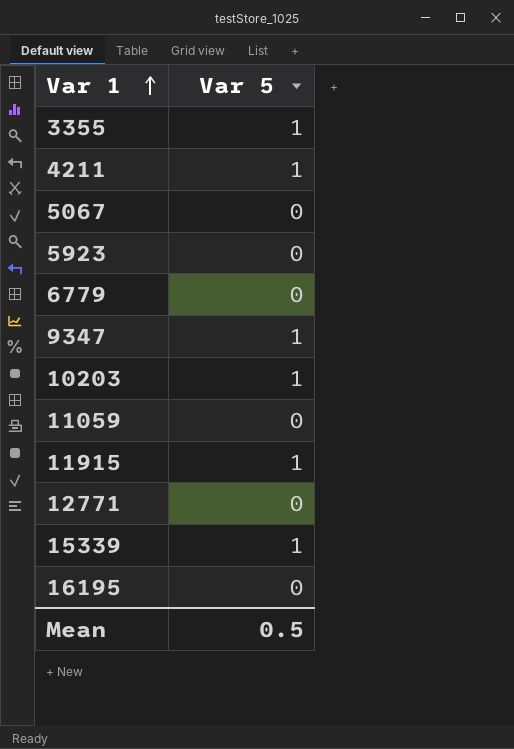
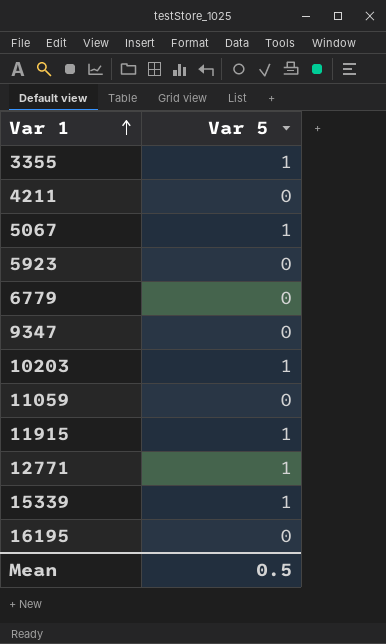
4211 | Var 5: 1 -> 0
5067 | Var 5: 0 -> 1
9347 | Var 5: 1 -> 0
12771 | Var 5: 0 -> 1

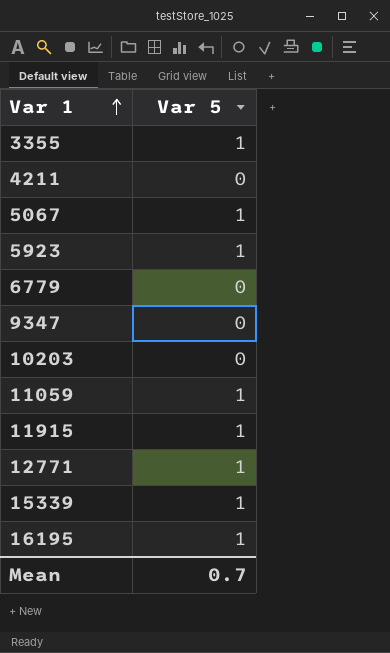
5923 | Var 5: 0 -> 1
10203 | Var 5: 1 -> 0
11059 | Var 5: 0 -> 1
16195 | Var 5: 0 -> 1
Mean | Var 5: 0.5 -> 0.7

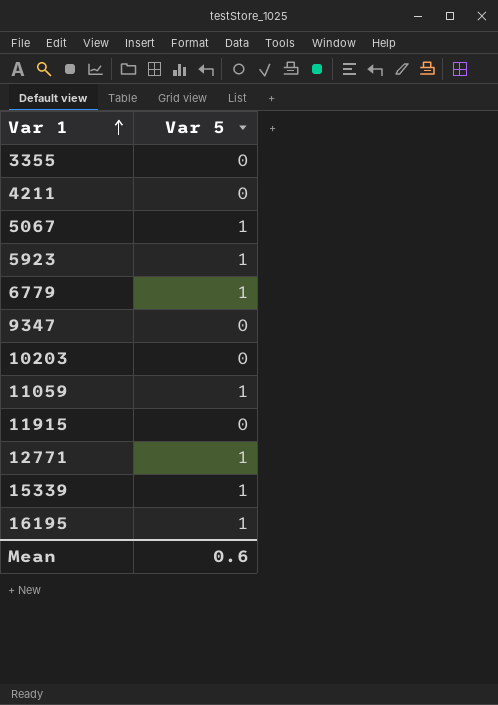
3355 | Var 5: 1 -> 0
6779 | Var 5: 0 -> 1
11915 | Var 5: 1 -> 0
Mean | Var 5: 0.7 -> 0.6

